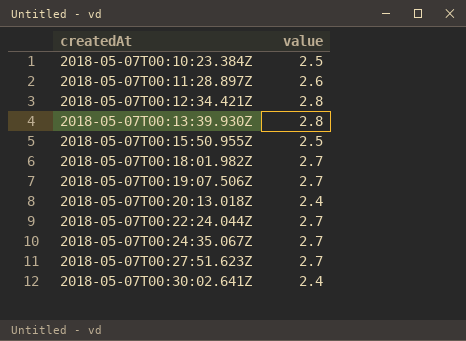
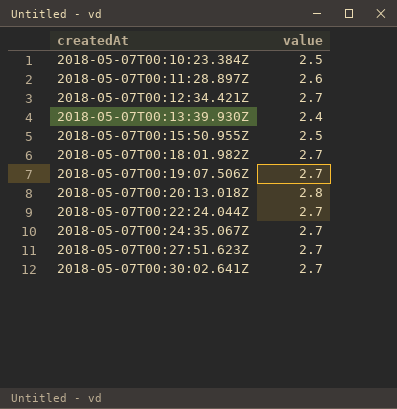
2018-05-07T00:12:34.421Z | value: 2.8 -> 2.7
2018-05-07T00:13:39.930Z | value: 2.8 -> 2.4
2018-05-07T00:20:13.018Z | value: 2.4 -> 2.8
2018-05-07T00:30:02.641Z | value: 2.4 -> 2.7

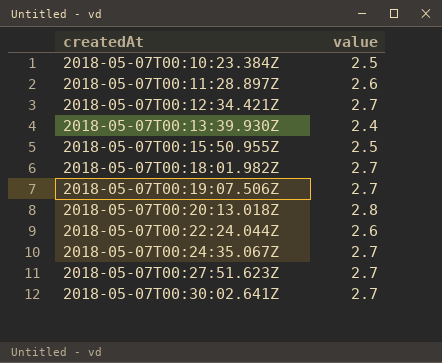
2018-05-07T00:22:24.044Z | value: 2.7 -> 2.6

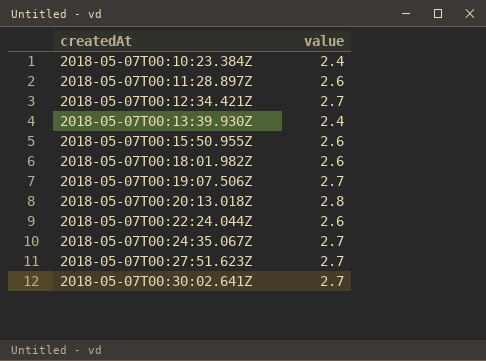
2018-05-07T00:10:23.384Z | value: 2.5 -> 2.4
2018-05-07T00:15:50.955Z | value: 2.5 -> 2.6
2018-05-07T00:18:01.982Z | value: 2.7 -> 2.6

